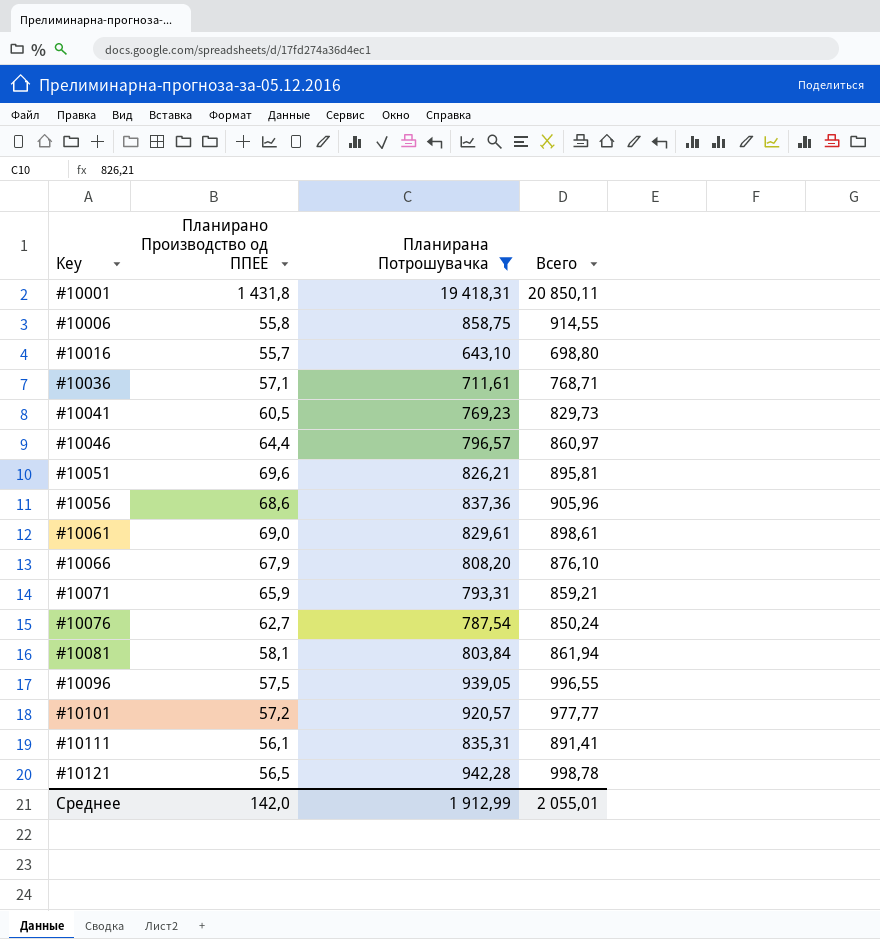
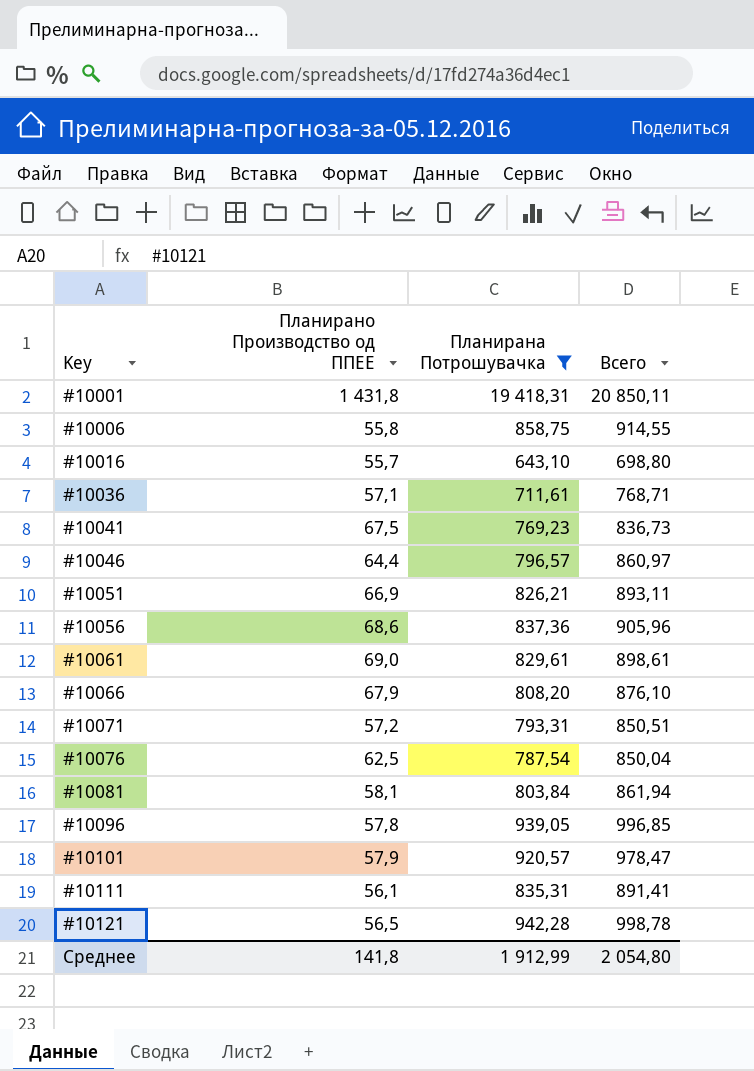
#10041 | Планирано Производство од ППЕЕ: 60,5 -> 67,5
#10041 | Всего: 829,73 -> 836,73
#10051 | Планирано Производство од ППЕЕ: 69,6 -> 66,9
#10051 | Всего: 895,81 -> 893,11
#10071 | Планирано Производство од ППЕЕ: 65,9 -> 57,2
#10071 | Всего: 859,21 -> 850,51
#10076 | Планирано Производство од ППЕЕ: 62,7 -> 62,5
#10076 | Всего: 850,24 -> 850,04
#10096 | Планирано Производство од ППЕЕ: 57,5 -> 57,8
#10096 | Всего: 996,55 -> 996,85
#10101 | Планирано Производство од ППЕЕ: 57,2 -> 57,9
#10101 | Всего: 977,77 -> 978,47
Среднее | Планирано Производство од ППЕЕ: 142,0 -> 141,8
Среднее | Всего: 2 055,01 -> 2 054,80

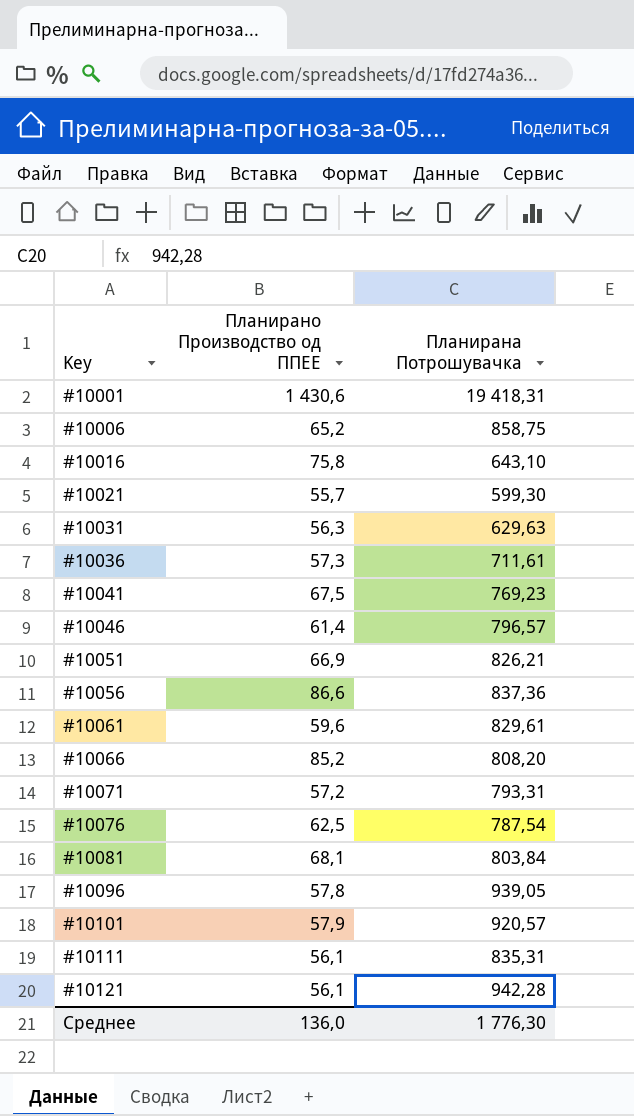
filter: Планирана Потрошувачка >= 643,10 -> none
column Всего | formula: [Планирано Производство од ППЕЕ] + [Планирана Потрошувачка] -> none
#10001 | Планирано Производство од ППЕЕ: 1 431,8 -> 1 430,6
#10006 | Планирано Производство од ППЕЕ: 55,8 -> 65,2
#10016 | Планирано Производство од ППЕЕ: 55,7 -> 75,8
#10036 | Планирано Производство од ППЕЕ: 57,1 -> 57,3
#10046 | Планирано Производство од ППЕЕ: 64,4 -> 61,4
#10056 | Планирано Производство од ППЕЕ: 68,6 -> 86,6
#10061 | Планирано Производство од ППЕЕ: 69,0 -> 59,6
#10066 | Планирано Производство од ППЕЕ: 67,9 -> 85,2
#10081 | Планирано Производство од ППЕЕ: 58,1 -> 68,1
#10121 | Планирано Производство од ППЕЕ: 56,5 -> 56,1
Среднее | Планирано Производство од ППЕЕ: 141,8 -> 136,0
Среднее | Планирана Потрошувачка: 1 912,99 -> 1 776,30

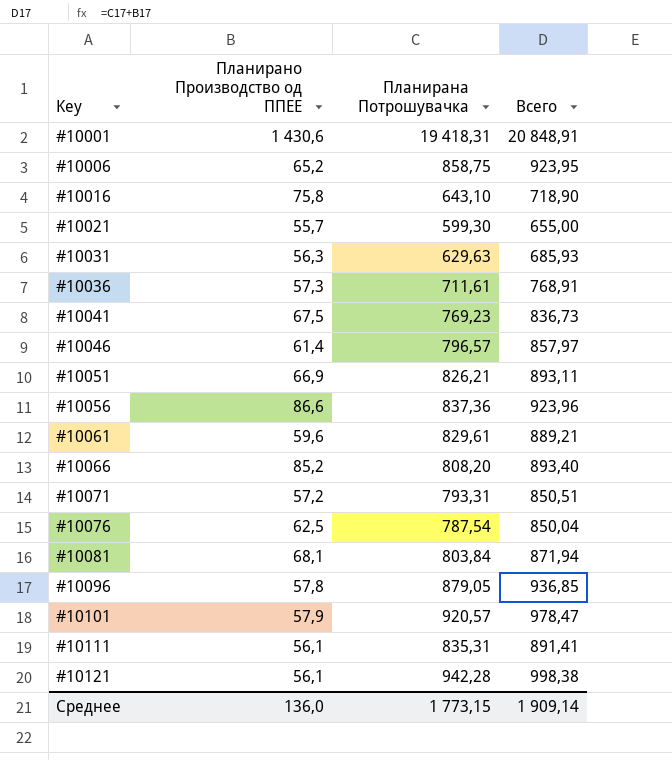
column Всего | formula: none -> [Планирано Производство од ППЕЕ] + [Планирана Потрошувачка]
#10096 | Планирана Потрошувачка: 939,05 -> 879,05
Среднее | Планирана Потрошувачка: 1 776,30 -> 1 773,15

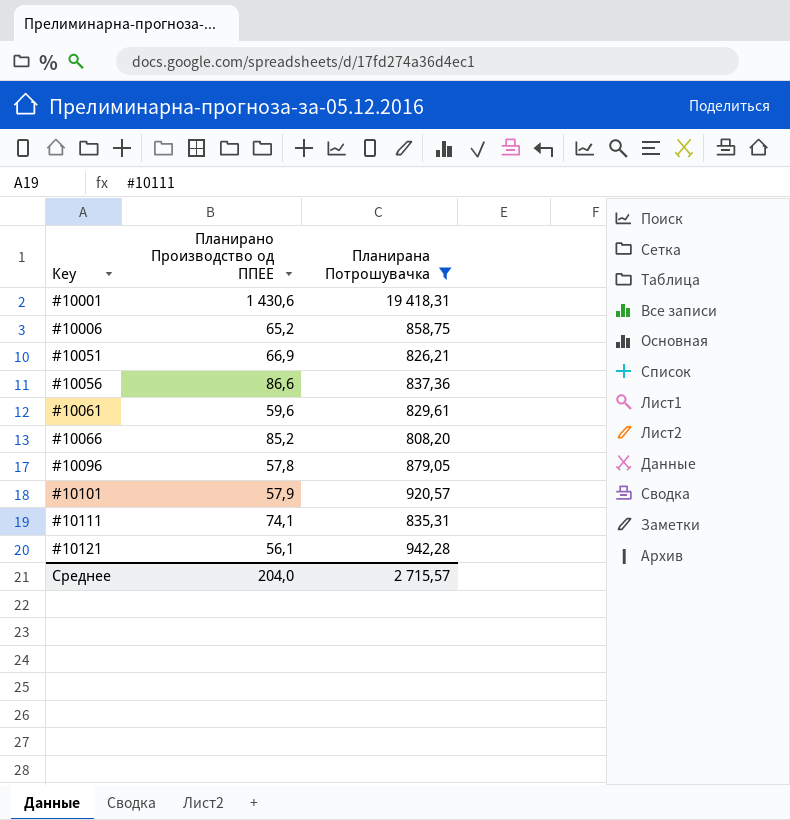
filter: none -> Планирана Потрошувачка >= 808,20
column Всего | formula: [Планирано Производство од ППЕЕ] + [Планирана Потрошувачка] -> none
#10111 | Планирано Производство од ППЕЕ: 56,1 -> 74,1
Среднее | Планирано Производство од ППЕЕ: 136,0 -> 204,0
Среднее | Планирана Потрошувачка: 1 773,15 -> 2 715,57

